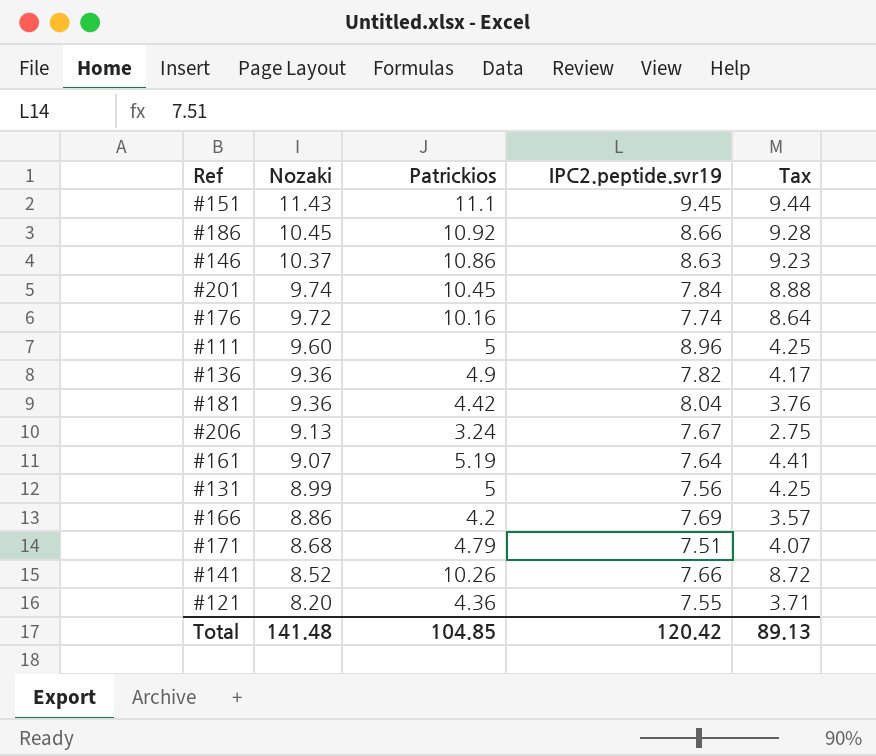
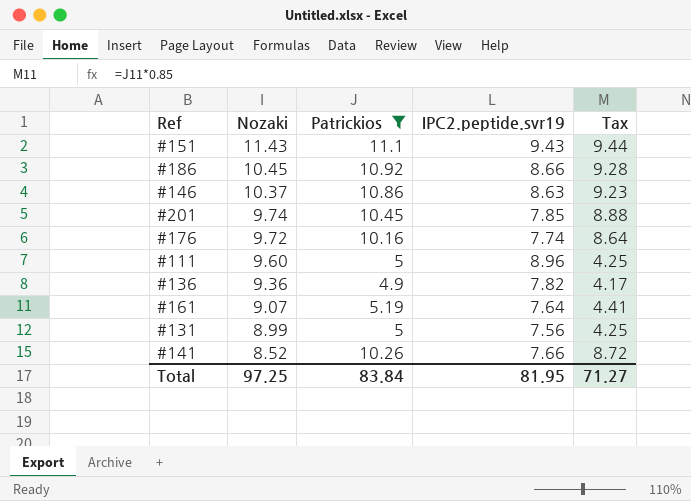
filter: none -> Patrickios >= 4.9
#151 | IPC2.peptide.svr19: 9.45 -> 9.43
#201 | IPC2.peptide.svr19: 7.84 -> 7.85
Total | Nozaki: 141.48 -> 97.25
Total | Patrickios: 104.85 -> 83.84
Total | IPC2.peptide.svr19: 120.42 -> 81.95
Total | Tax: 89.13 -> 71.27

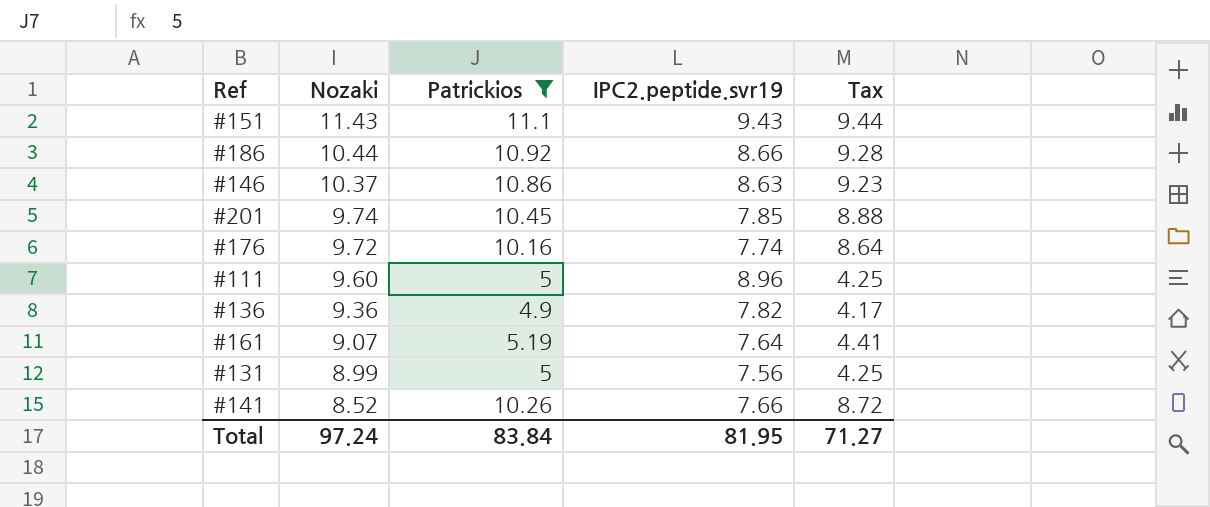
#186 | Nozaki: 10.45 -> 10.44
Total | Nozaki: 97.25 -> 97.24

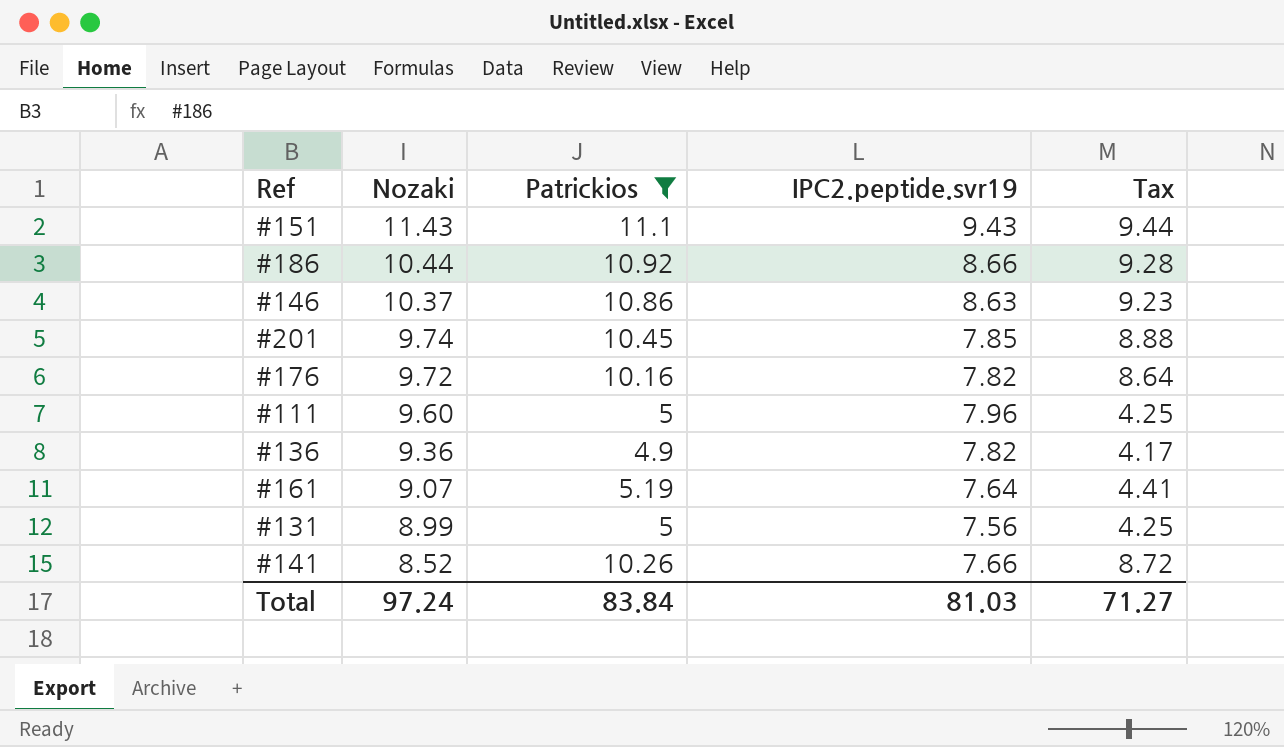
#176 | IPC2.peptide.svr19: 7.74 -> 7.82
#111 | IPC2.peptide.svr19: 8.96 -> 7.96
Total | IPC2.peptide.svr19: 81.95 -> 81.03

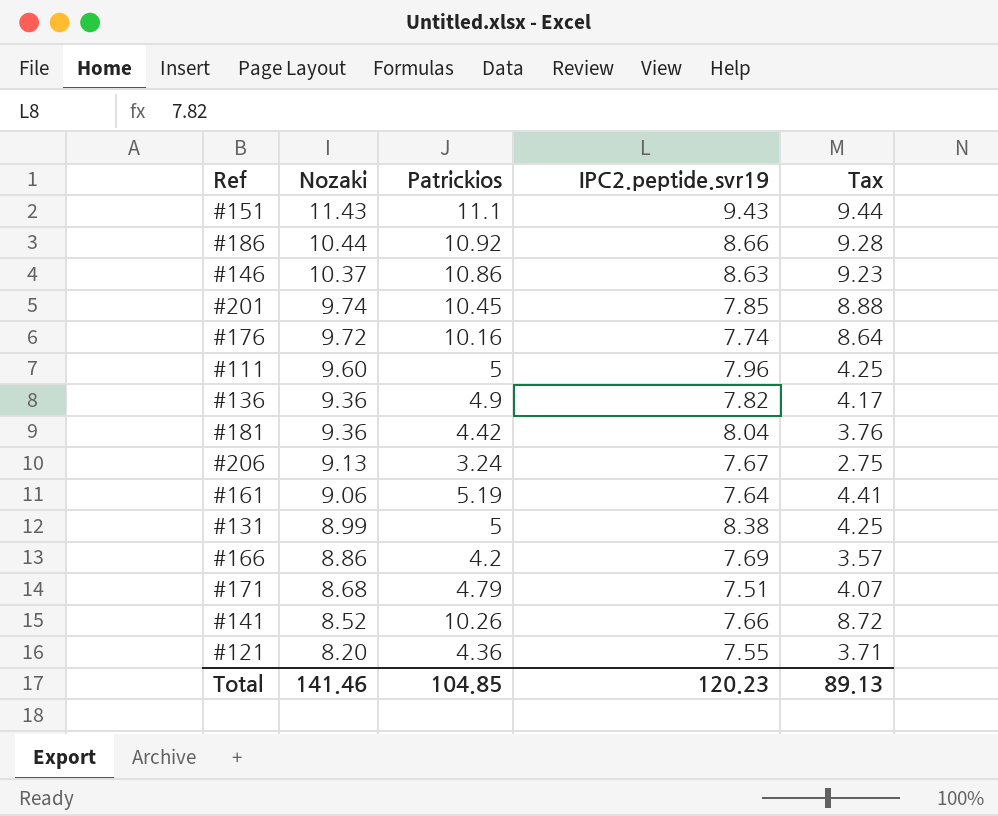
filter: Patrickios >= 4.9 -> none
#176 | IPC2.peptide.svr19: 7.82 -> 7.74
#161 | Nozaki: 9.07 -> 9.06
#131 | IPC2.peptide.svr19: 7.56 -> 8.38
Total | Nozaki: 97.24 -> 141.46
Total | Patrickios: 83.84 -> 104.85
Total | IPC2.peptide.svr19: 81.03 -> 120.23
Total | Tax: 71.27 -> 89.13

